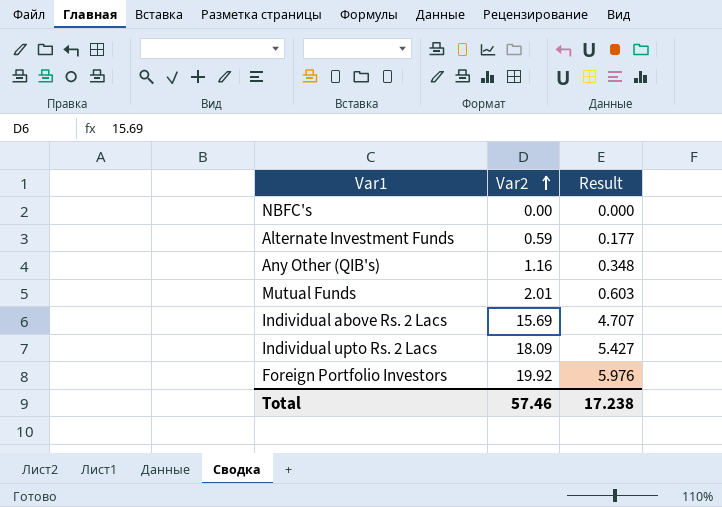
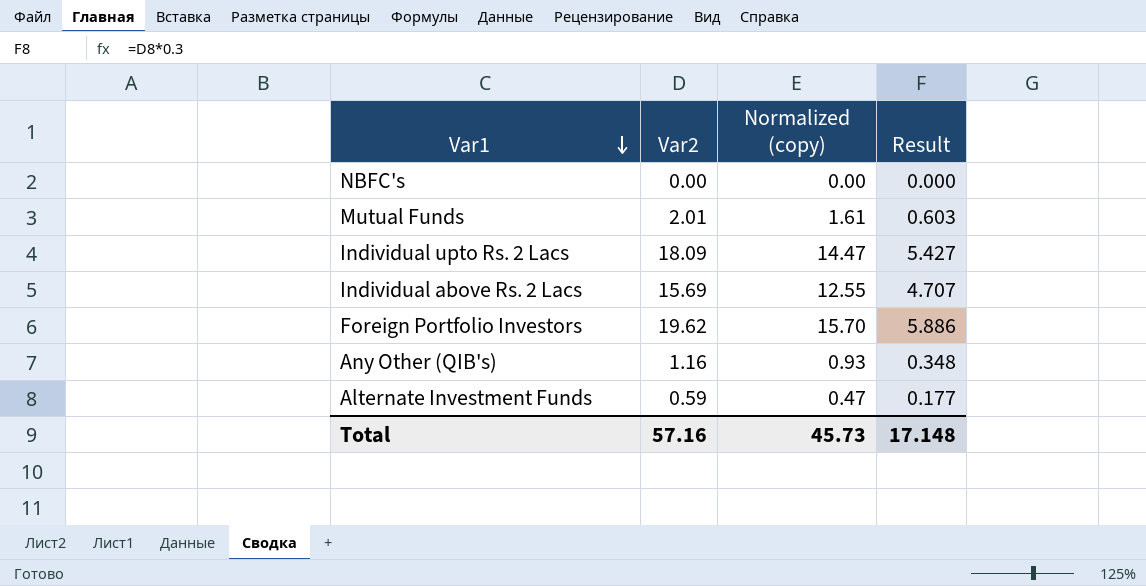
row order: Var2 ascending -> Var1 descending
column Normalized (copy) | formula: none -> [Var2] * 0.8
Foreign Portfolio Investors | Var2: 19.92 -> 19.62
Foreign Portfolio Investors | Result: 5.976 -> 5.886
Total | Var2: 57.46 -> 57.16
Total | Result: 17.238 -> 17.148

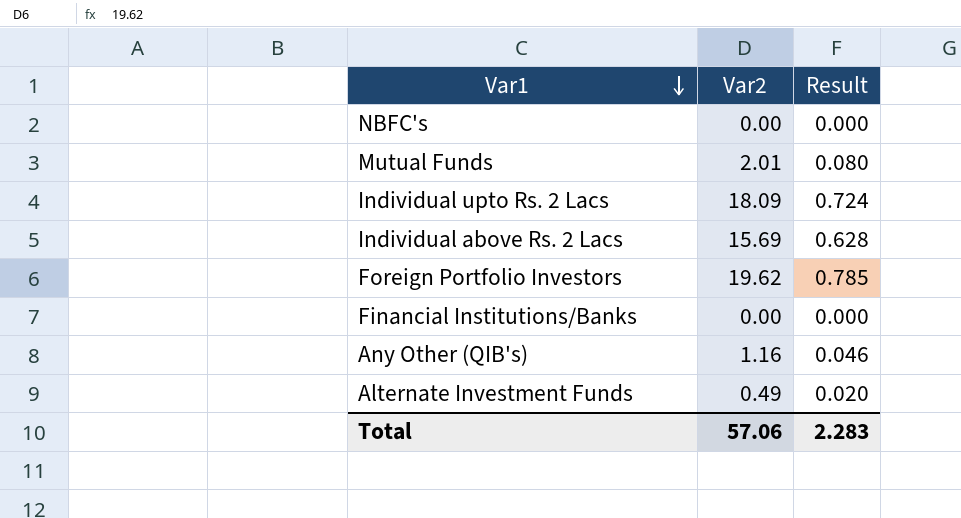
column Normalized (copy) | formula: [Var2] * 0.8 -> none
column Result | formula: [Var2] * 0.3 -> [Var2] * 0.04
row Financial Institutions/Banks: none -> 0.00 | 0.000
Alternate Investment Funds | Var2: 0.59 -> 0.49
Total | Var2: 57.16 -> 57.06
Total | Result: 17.148 -> 2.283

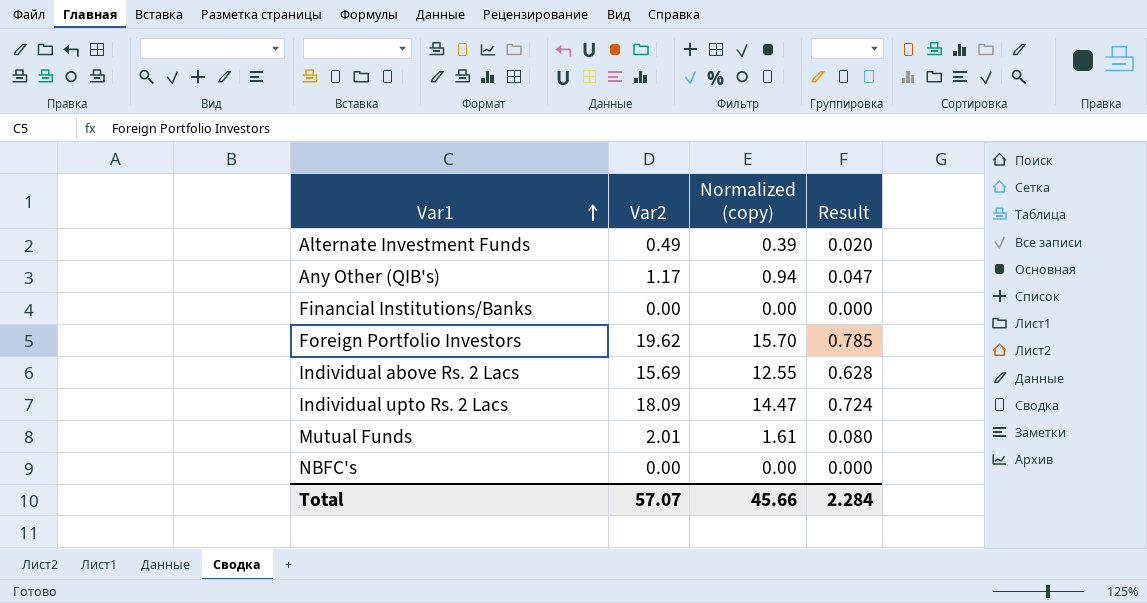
row order: Var1 descending -> Var1 ascending
column Normalized (copy) | formula: none -> [Var2] * 0.8
Any Other (QIB's) | Var2: 1.16 -> 1.17
Any Other (QIB's) | Result: 0.046 -> 0.047
Total | Var2: 57.06 -> 57.07
Total | Result: 2.283 -> 2.284

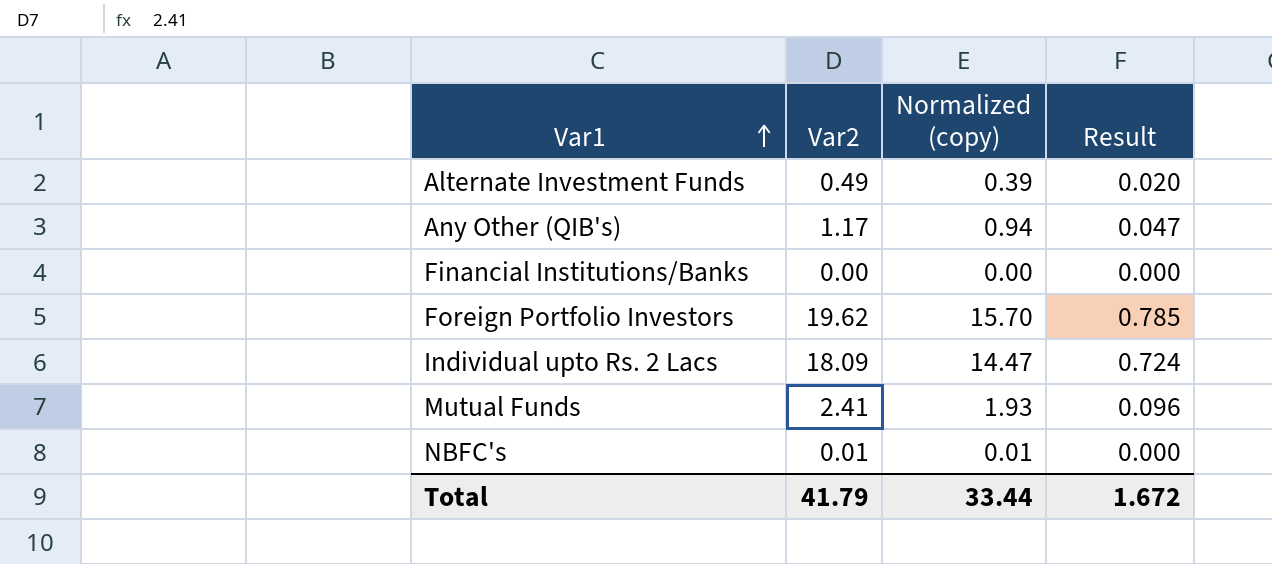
row Individual above Rs. 2 Lacs: 15.69 | 12.55 | 0.628 -> none
Mutual Funds | Var2: 2.01 -> 2.41
Mutual Funds | Normalized (copy): 1.61 -> 1.93
Mutual Funds | Result: 0.080 -> 0.096
NBFC's | Var2: 0.00 -> 0.01
NBFC's | Normalized (copy): 0.00 -> 0.01
Total | Var2: 57.07 -> 41.79
Total | Normalized (copy): 45.66 -> 33.44
Total | Result: 2.284 -> 1.672

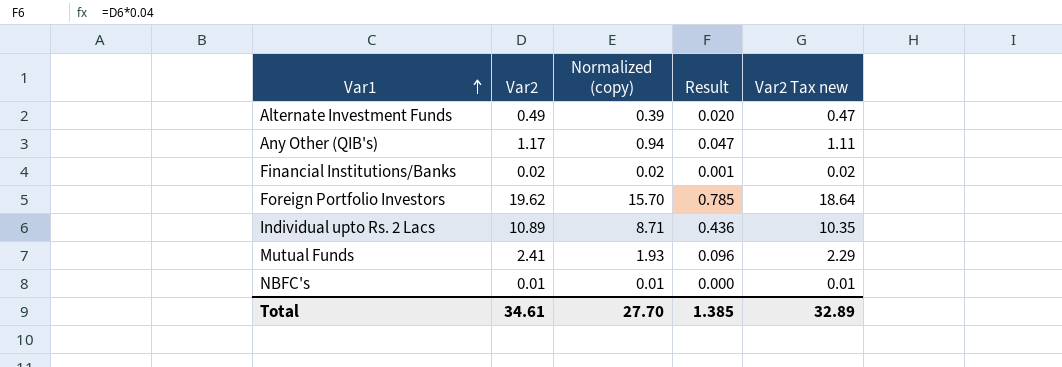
column Var2 Tax new | formula: none -> [Var2] * 0.95
Financial Institutions/Banks | Var2: 0.00 -> 0.02
Financial Institutions/Banks | Normalized (copy): 0.00 -> 0.02
Financial Institutions/Banks | Result: 0.000 -> 0.001
Individual upto Rs. 2 Lacs | Var2: 18.09 -> 10.89
Individual upto Rs. 2 Lacs | Normalized (copy): 14.47 -> 8.71
Individual upto Rs. 2 Lacs | Result: 0.724 -> 0.436
Total | Var2: 41.79 -> 34.61
Total | Normalized (copy): 33.44 -> 27.70
Total | Result: 1.672 -> 1.385

